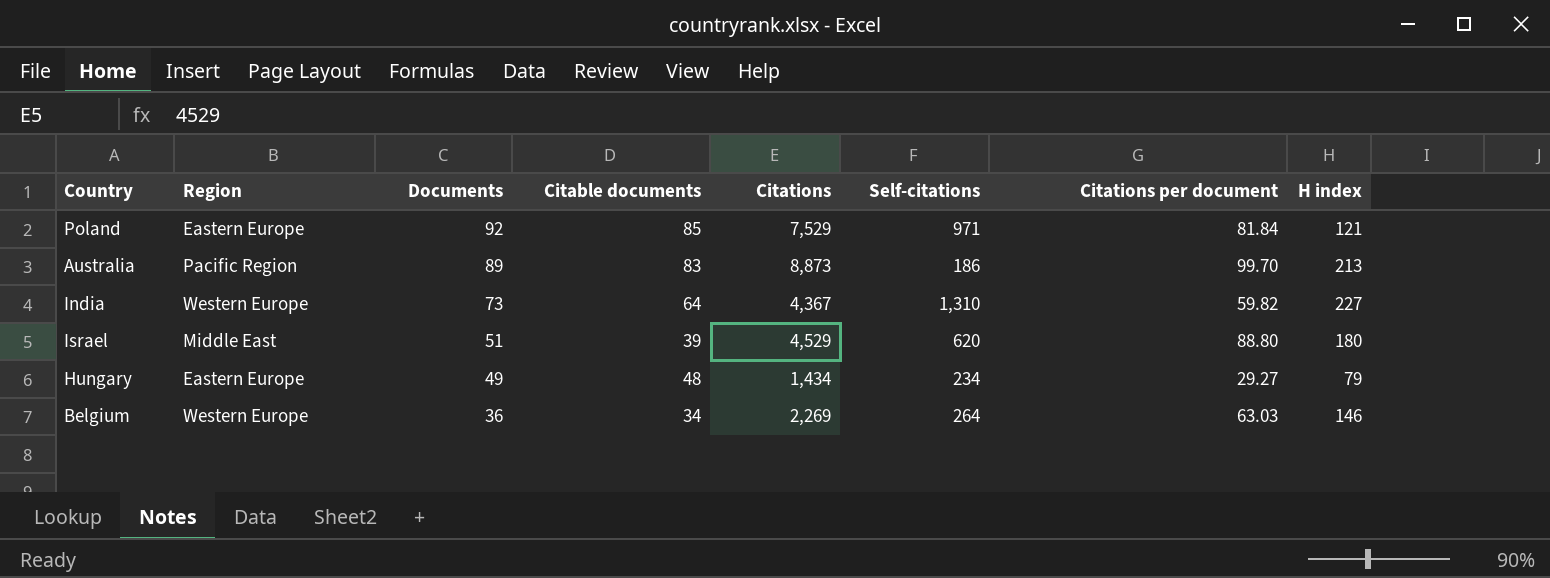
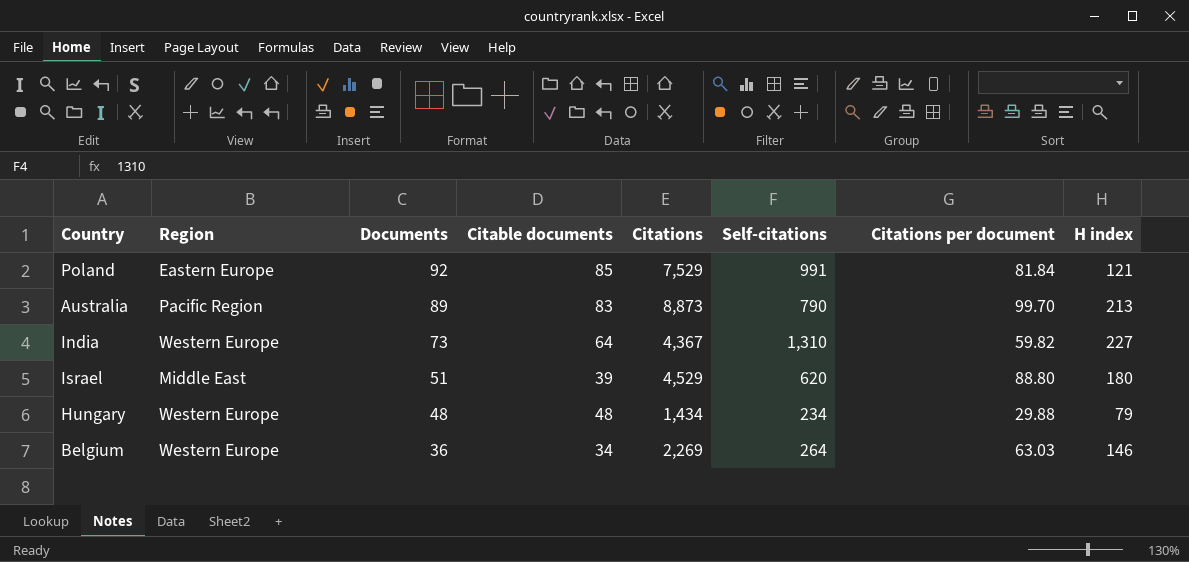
Poland | Self-citations: 971 -> 991
Australia | Self-citations: 186 -> 790
Hungary | Region: Eastern Europe -> Western Europe
Hungary | Documents: 49 -> 48
Hungary | Citations per document: 29.27 -> 29.88

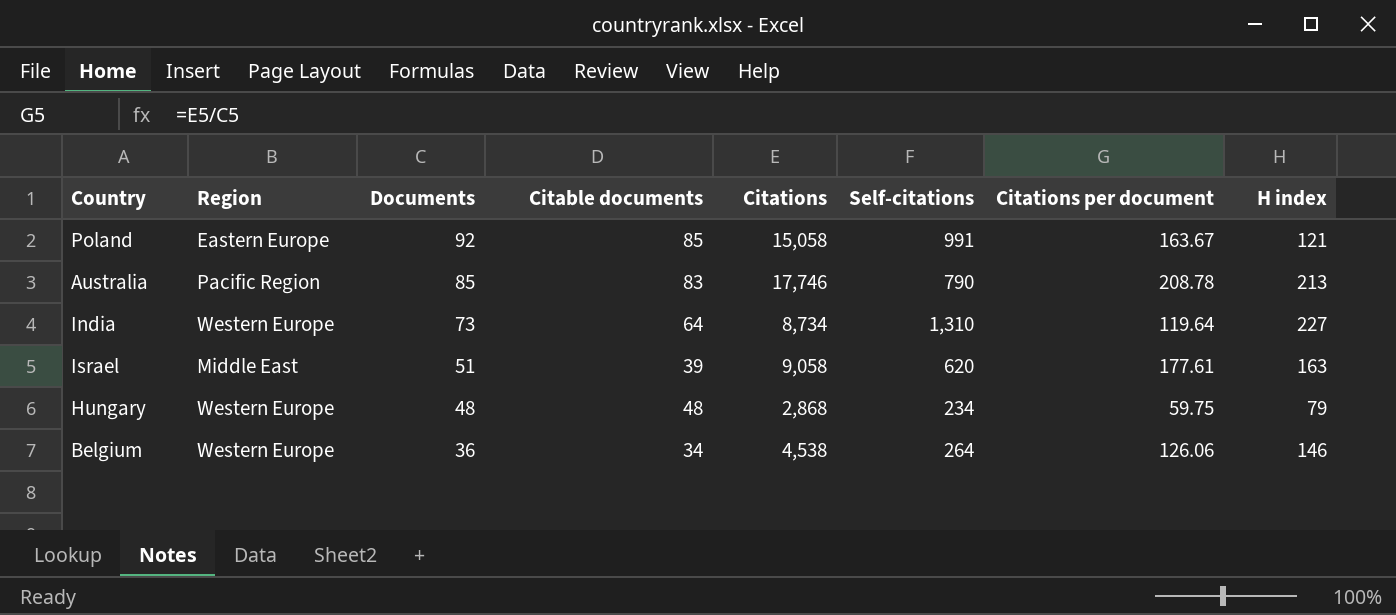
Poland | Citations: 7,529 -> 15,058
Poland | Citations per document: 81.84 -> 163.67
Australia | Documents: 89 -> 85
Australia | Citations: 8,873 -> 17,746
Australia | Citations per document: 99.70 -> 208.78
India | Citations: 4,367 -> 8,734
India | Citations per document: 59.82 -> 119.64
Israel | Citations: 4,529 -> 9,058
Israel | Citations per document: 88.80 -> 177.61
Israel | H index: 180 -> 163
Hungary | Citations: 1,434 -> 2,868
Hungary | Citations per document: 29.88 -> 59.75
Belgium | Citations: 2,269 -> 4,538
Belgium | Citations per document: 63.03 -> 126.06

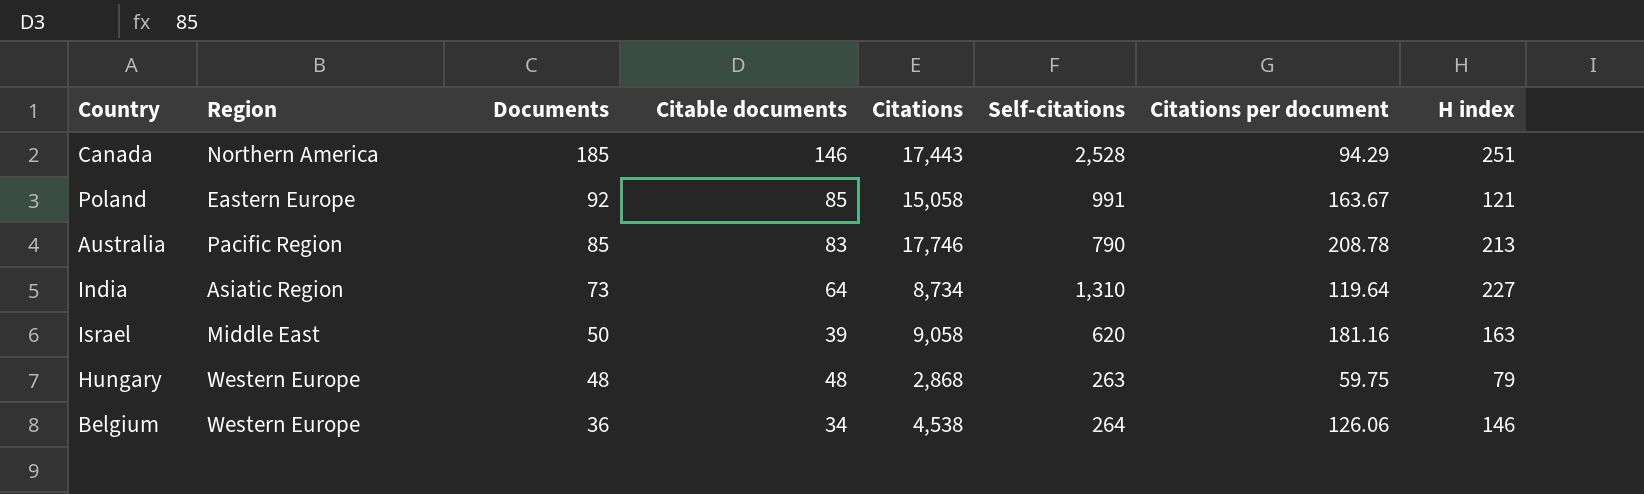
row Canada: none -> Northern America | 185 | 146 | 17,443 | 2,528 | 94.29 | 251
India | Region: Western Europe -> Asiatic Region
Israel | Documents: 51 -> 50
Israel | Citations per document: 177.61 -> 181.16
Hungary | Self-citations: 234 -> 263

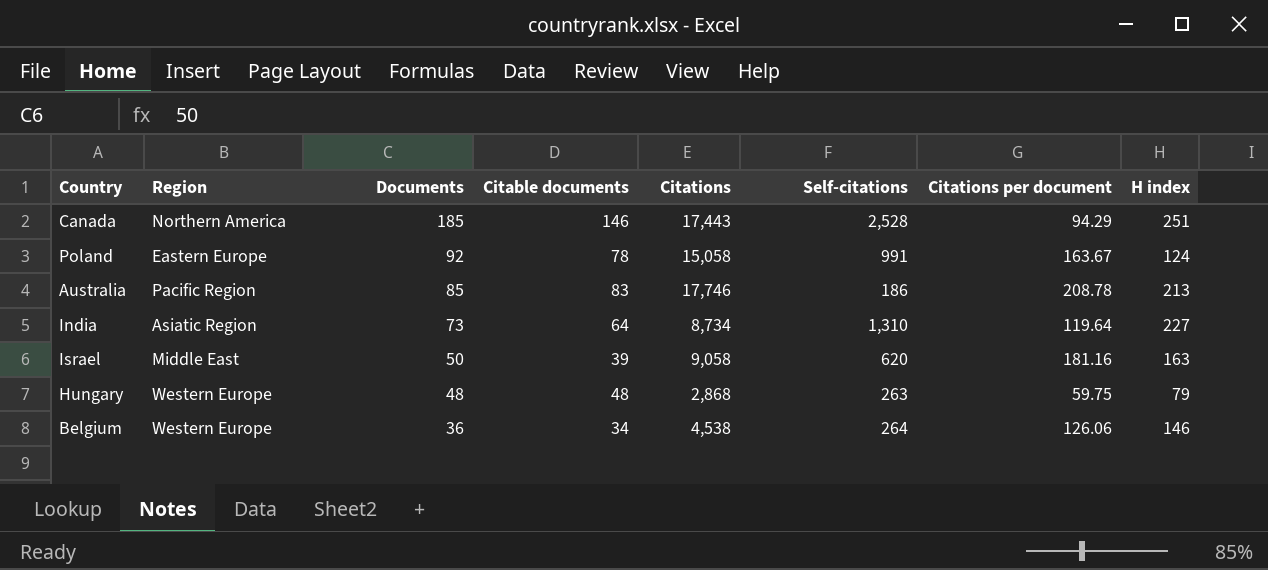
Poland | Citable documents: 85 -> 78
Poland | H index: 121 -> 124
Australia | Self-citations: 790 -> 186

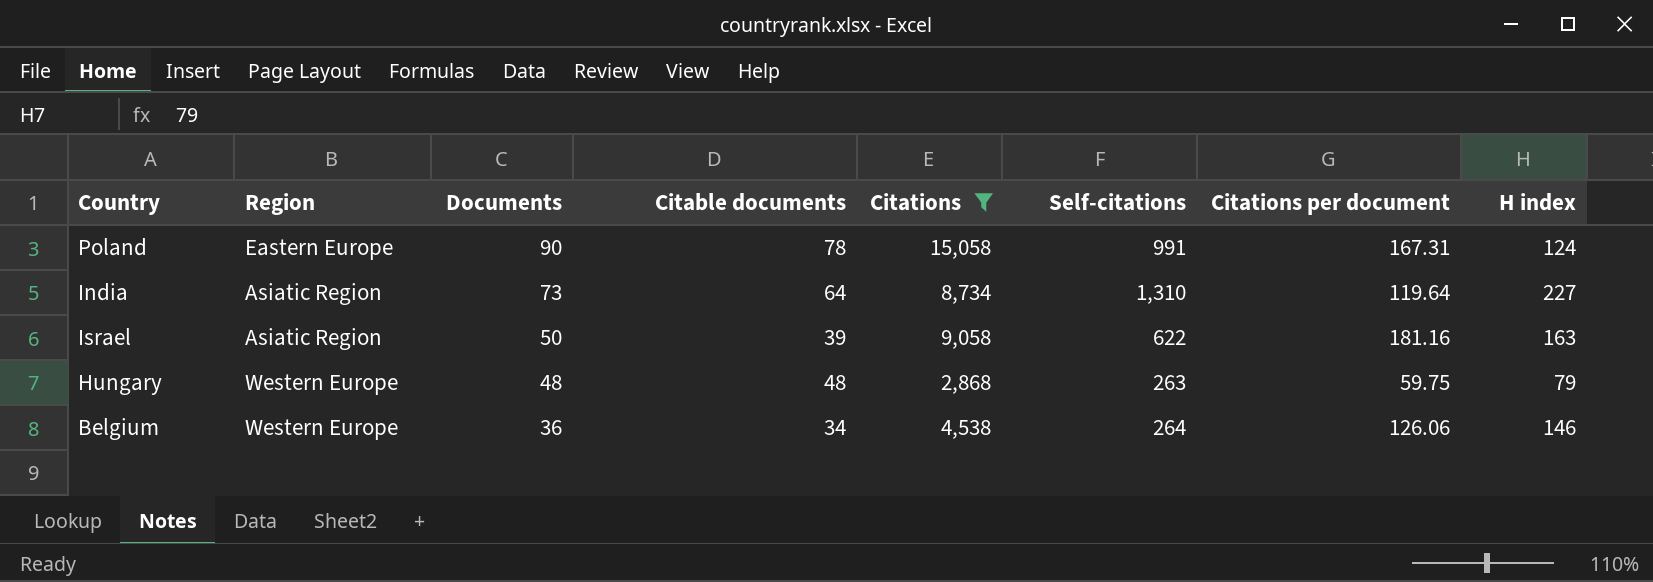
filter: none -> Citations <= 15,058
Poland | Documents: 92 -> 90
Poland | Citations per document: 163.67 -> 167.31
Israel | Region: Middle East -> Asiatic Region
Israel | Self-citations: 620 -> 622

